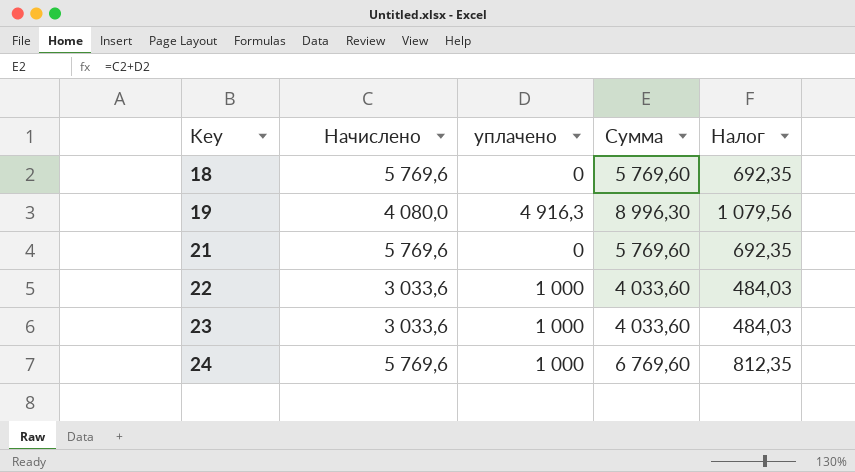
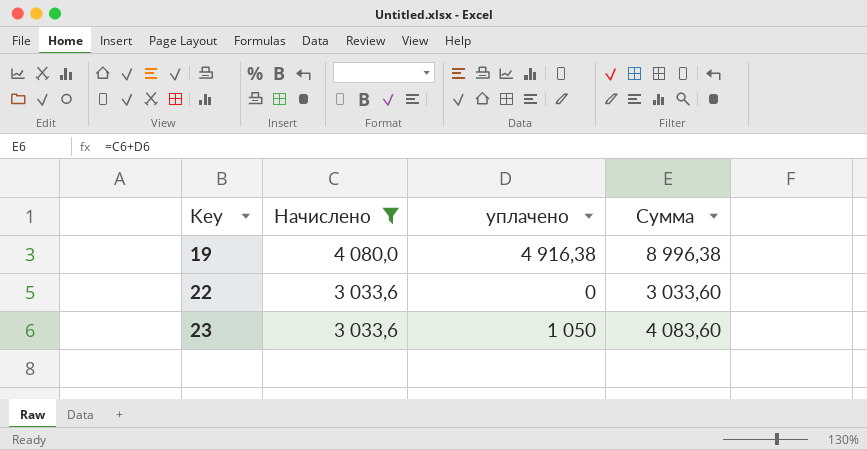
filter: none -> Начислено != 5 769,6
column Налог | formula: [Сумма] * 0,12 -> none
19 | уплачено: 4 916,3 -> 4 916,38
19 | Сумма: 8 996,30 -> 8 996,38
22 | уплачено: 1 000 -> 0
22 | Сумма: 4 033,60 -> 3 033,60
23 | уплачено: 1 000 -> 1 050
23 | Сумма: 4 033,60 -> 4 083,60

